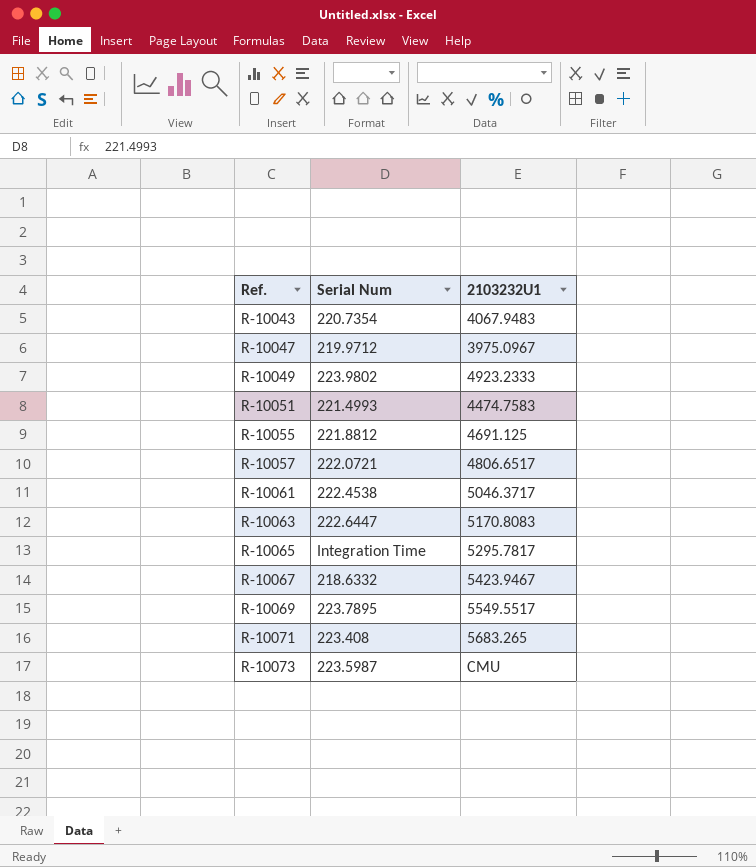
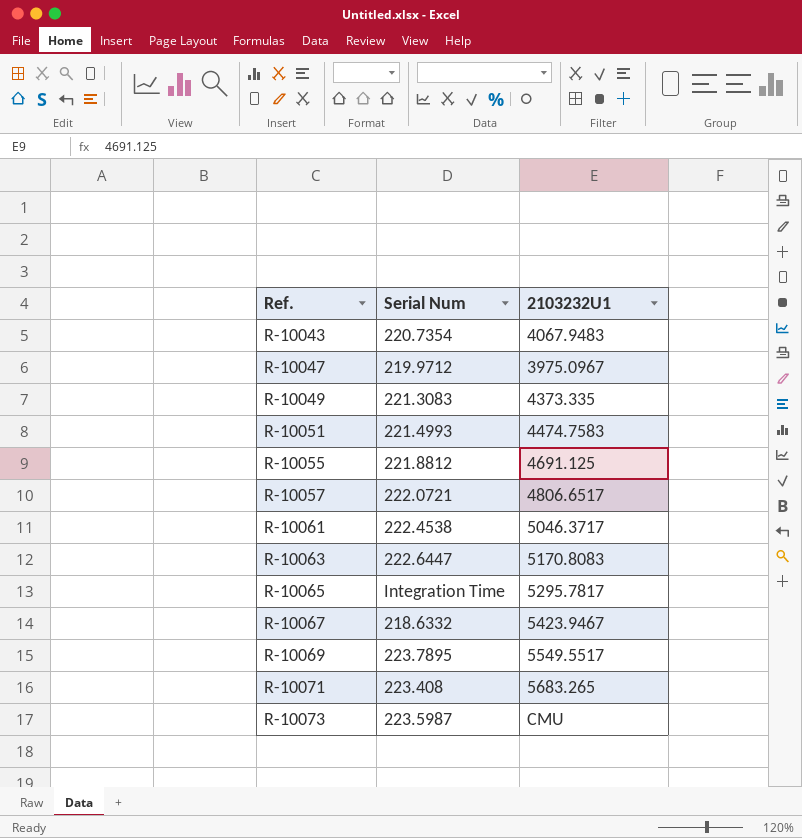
R-10049 | Serial Num: 223.9802 -> 221.3083
R-10049 | 2103232U1: 4923.2333 -> 4373.335

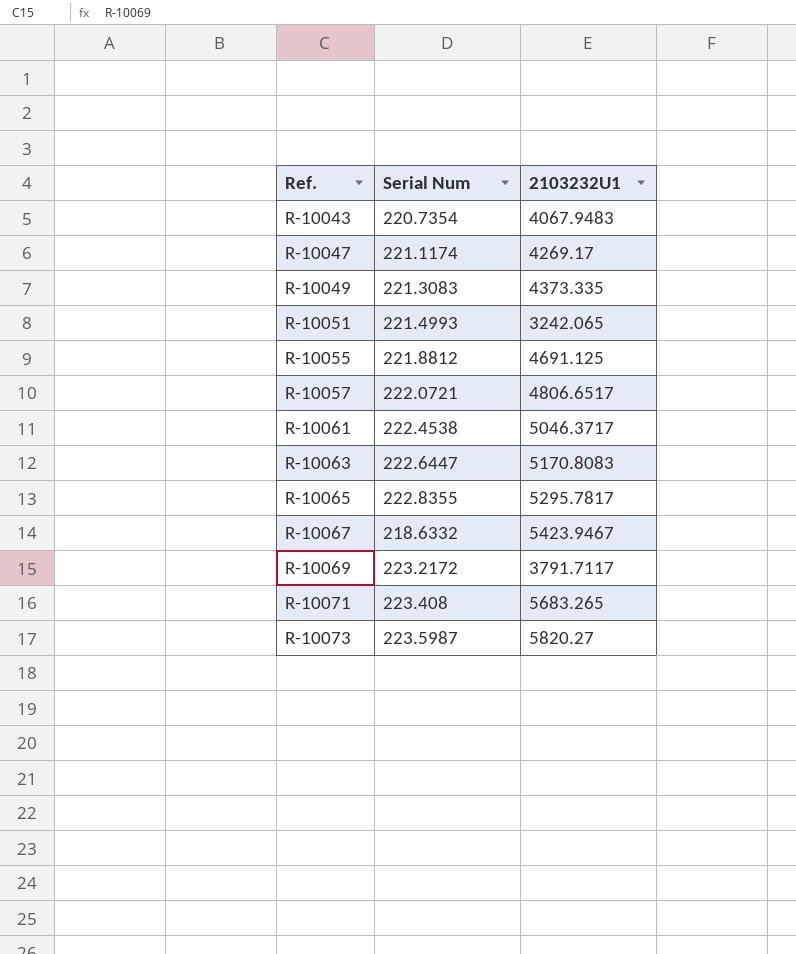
R-10047 | Serial Num: 219.9712 -> 221.1174
R-10047 | 2103232U1: 3975.0967 -> 4269.17
R-10051 | 2103232U1: 4474.7583 -> 3242.065
R-10065 | Serial Num: Integration Time -> 222.8355
R-10069 | Serial Num: 223.7895 -> 223.2172
R-10069 | 2103232U1: 5549.5517 -> 3791.7117
R-10073 | 2103232U1: CMU -> 5820.27

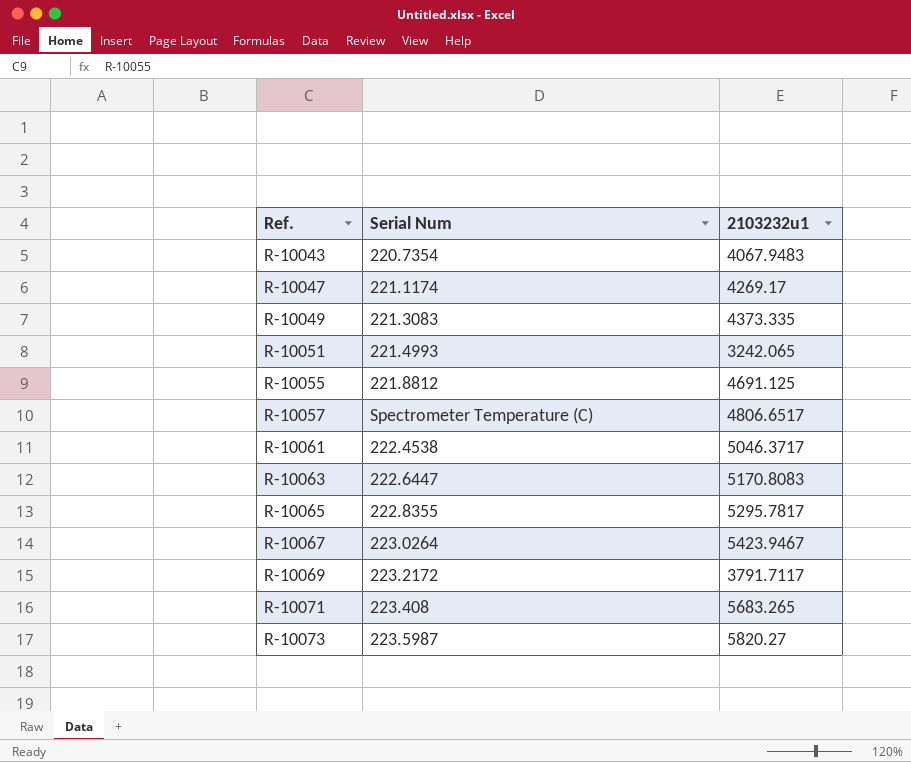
column name: 2103232U1 -> 2103232u1
R-10057 | Serial Num: 222.0721 -> Spectrometer Temperature (C)
R-10067 | Serial Num: 218.6332 -> 223.0264

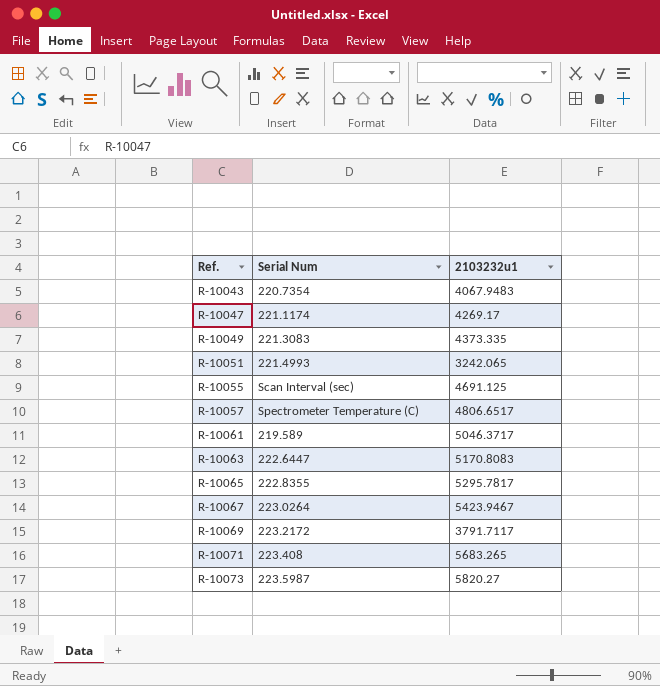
R-10055 | Serial Num: 221.8812 -> Scan Interval (sec)
R-10061 | Serial Num: 222.4538 -> 219.589

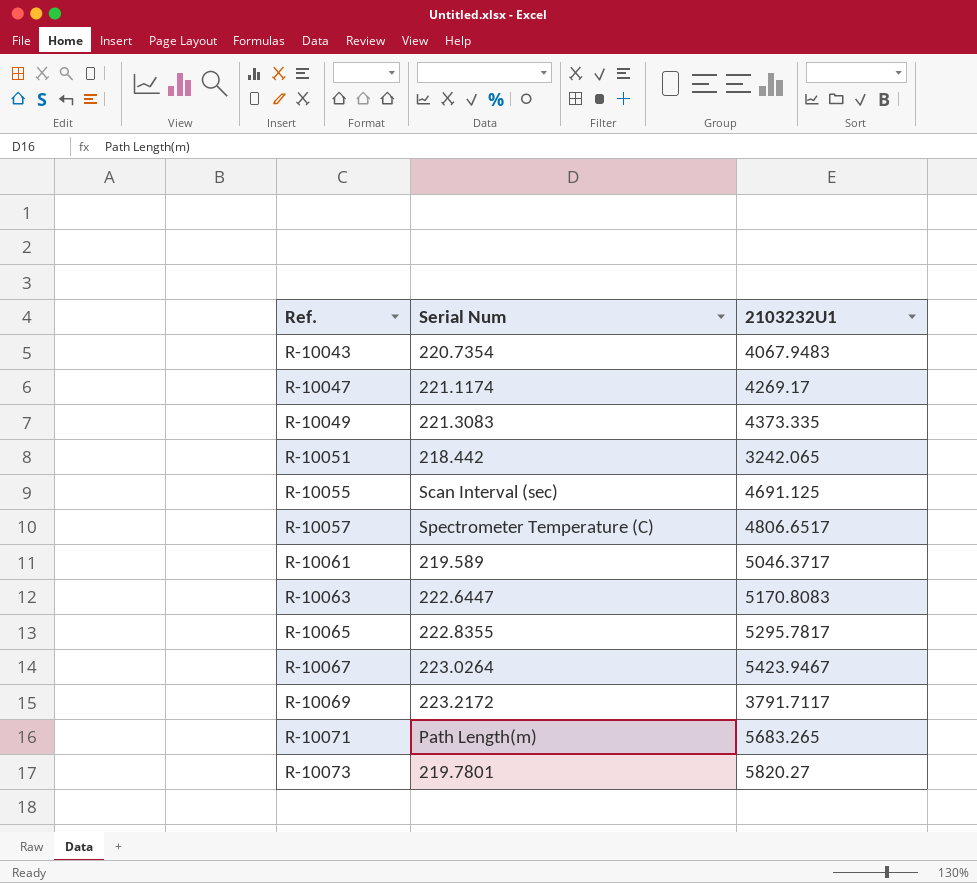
column name: 2103232u1 -> 2103232U1
R-10051 | Serial Num: 221.4993 -> 218.442
R-10071 | Serial Num: 223.408 -> Path Length(m)
R-10073 | Serial Num: 223.5987 -> 219.7801

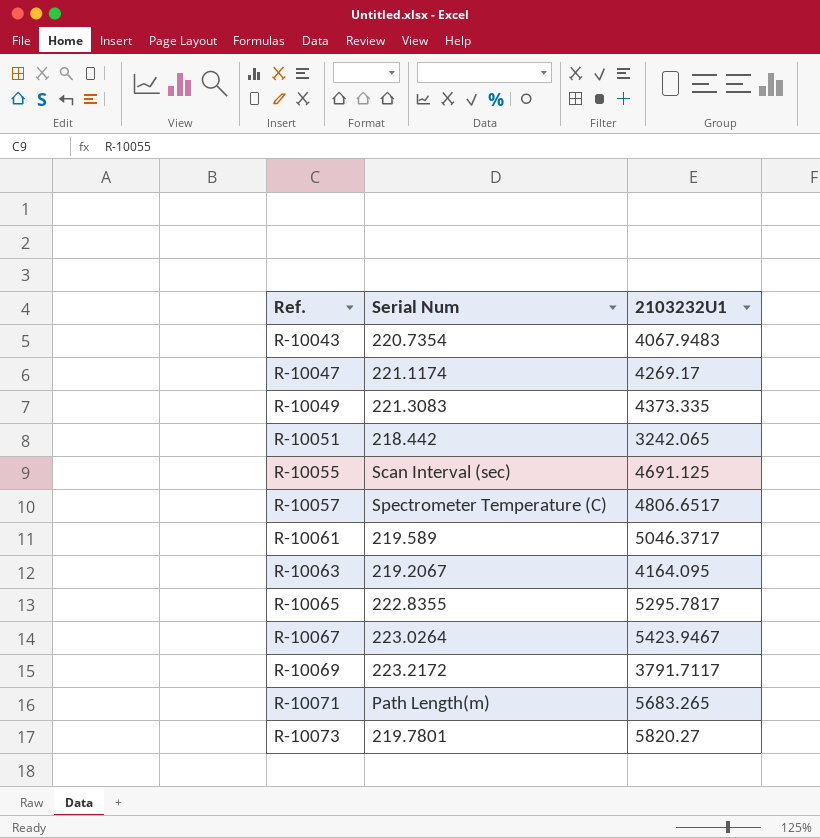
R-10063 | Serial Num: 222.6447 -> 219.2067
R-10063 | 2103232U1: 5170.8083 -> 4164.095

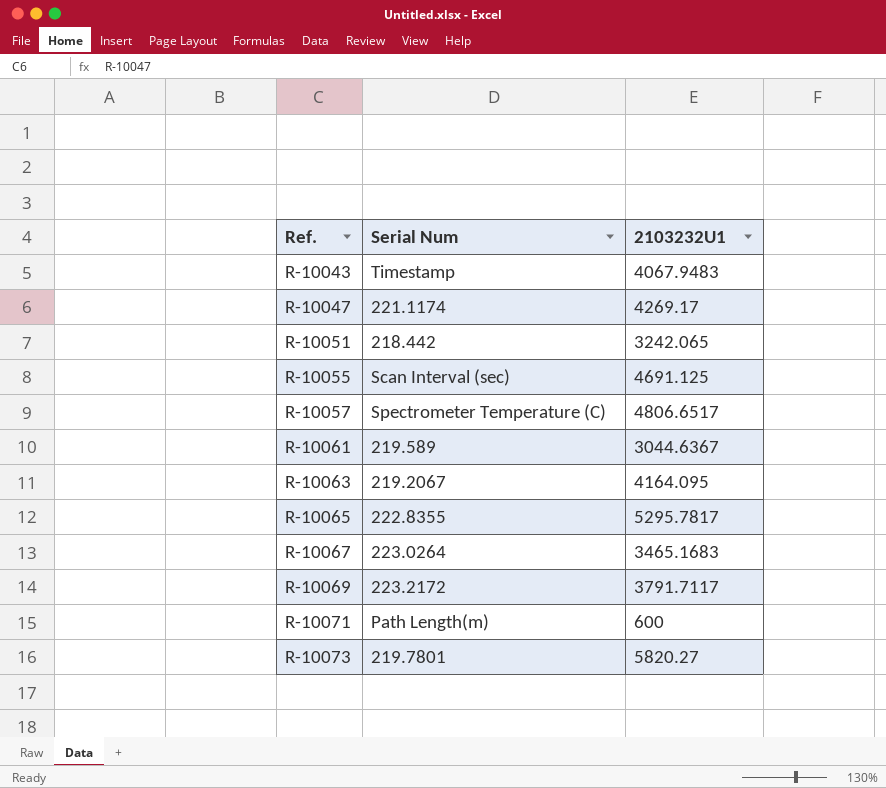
row R-10049: 221.3083 | 4373.335 -> none
R-10043 | Serial Num: 220.7354 -> Timestamp
R-10061 | 2103232U1: 5046.3717 -> 3044.6367
R-10067 | 2103232U1: 5423.9467 -> 3465.1683
R-10071 | 2103232U1: 5683.265 -> 600

